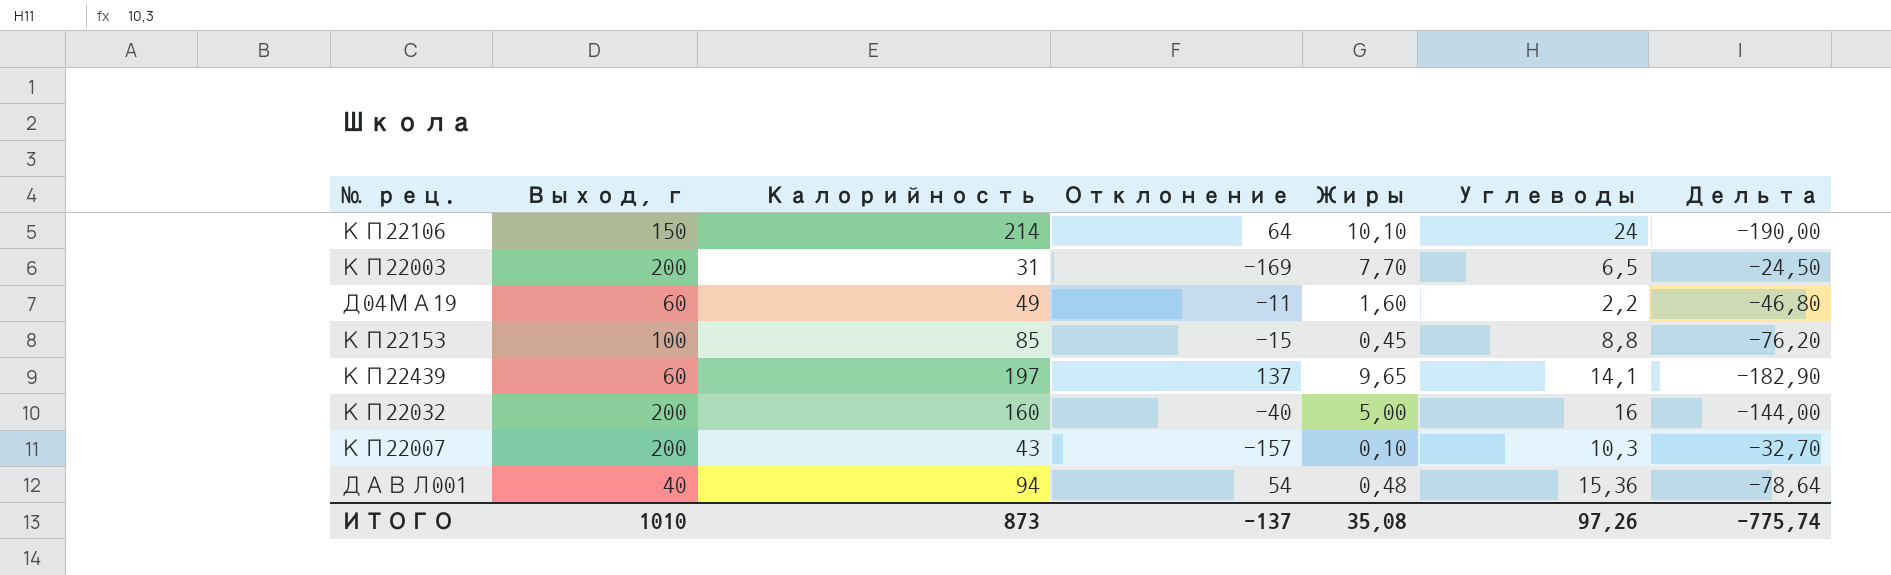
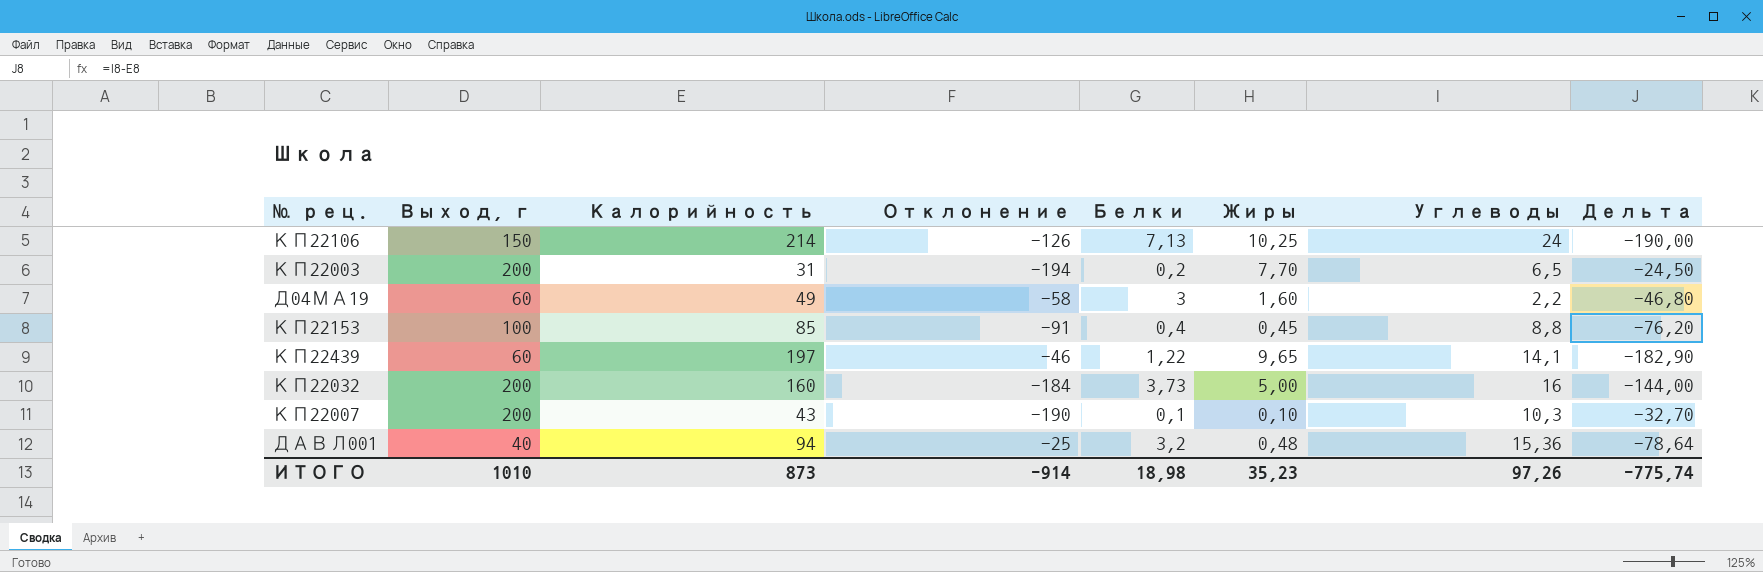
column Отклонение | formula: [Калорийность] - [Выход, г] -> [Углеводы] - [Выход, г]
column Белки | position: none -> 5
КП22106 | Жиры: 10,10 -> 10,25
ИТОГО | Отклонение: -137 -> -914
ИТОГО | Жиры: 35,08 -> 35,23

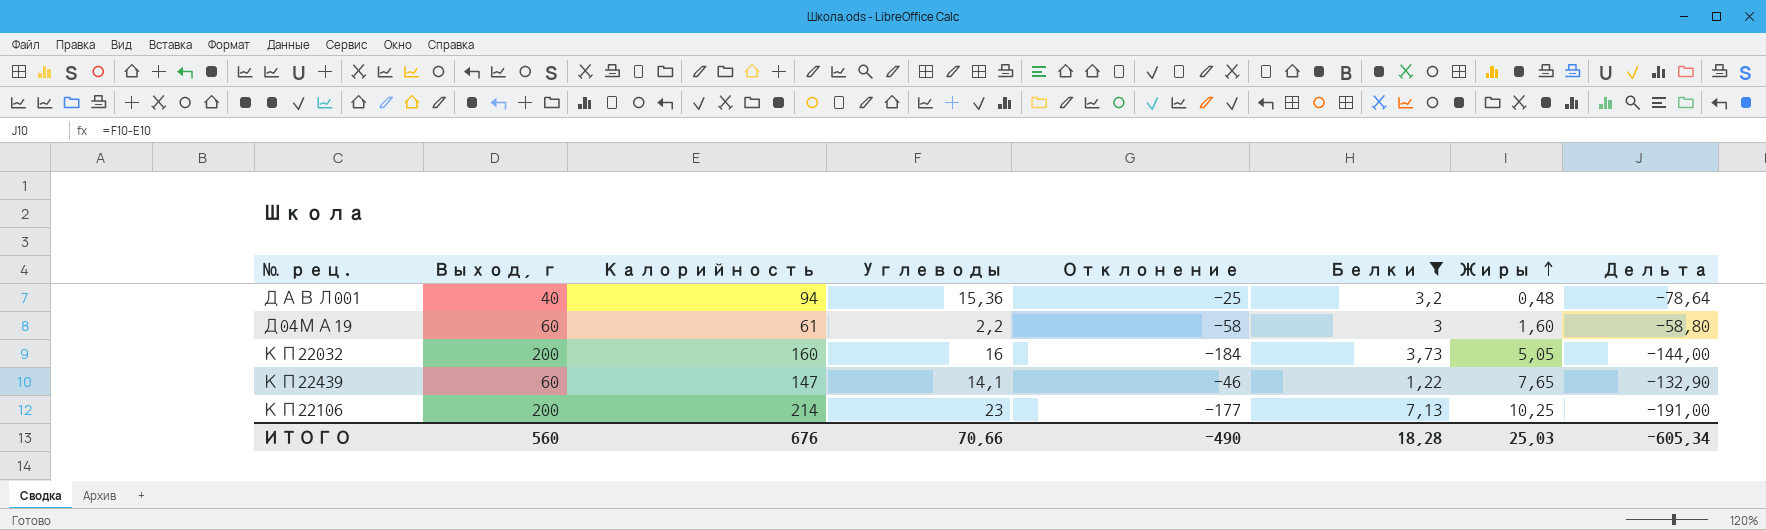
filter: none -> Белки >= 1,22
row order: none -> Жиры ascending
column Углеводы | position: 7 -> 4
Д04МА19 | Калорийность: 49 -> 61
Д04МА19 | Дельта: -46,80 -> -58,80
КП22032 | Жиры: 5,00 -> 5,05
КП22439 | Калорийность: 197 -> 147
КП22439 | Жиры: 9,65 -> 7,65
КП22439 | Дельта: -182,90 -> -132,90
КП22106 | Выход, г: 150 -> 200
КП22106 | Углеводы: 24 -> 23
КП22106 | Отклонение: -126 -> -177
КП22106 | Дельта: -190,00 -> -191,00
ИТОГО | Выход, г: 1010 -> 560
ИТОГО | Калорийность: 873 -> 676
ИТОГО | Углеводы: 97,26 -> 70,66
ИТОГО | Отклонение: -914 -> -490
ИТОГО | Белки: 18,98 -> 18,28
ИТОГО | Жиры: 35,23 -> 25,03
ИТОГО | Дельта: -775,74 -> -605,34

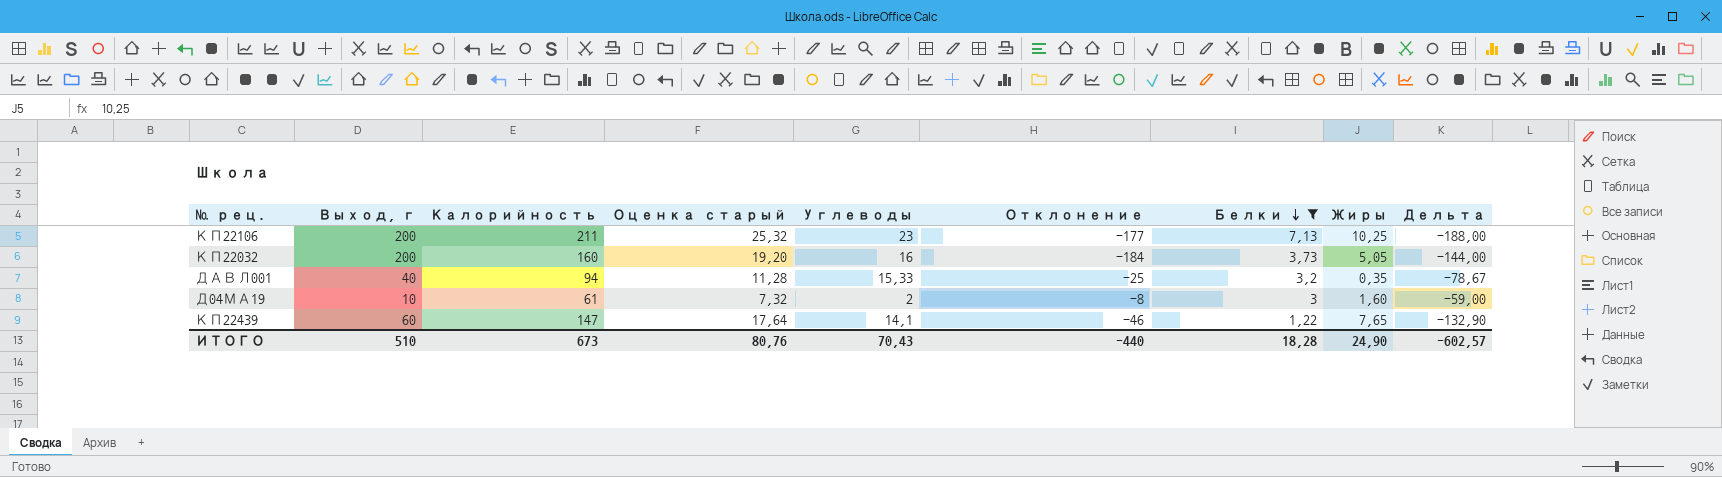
row order: Жиры ascending -> Белки descending
column Оценка старый | formula: none -> [Калорийность] * 0,12
КП22106 | Калорийность: 214 -> 211
КП22106 | Дельта: -191,00 -> -188,00
ДАВЛ001 | Углеводы: 15,36 -> 15,33
ДАВЛ001 | Жиры: 0,48 -> 0,35
ДАВЛ001 | Дельта: -78,64 -> -78,67
Д04МА19 | Выход, г: 60 -> 10
Д04МА19 | Углеводы: 2,2 -> 2
Д04МА19 | Отклонение: -58 -> -8
Д04МА19 | Дельта: -58,80 -> -59,00
ИТОГО | Выход, г: 560 -> 510
ИТОГО | Калорийность: 676 -> 673
ИТОГО | Углеводы: 70,66 -> 70,43
ИТОГО | Отклонение: -490 -> -440
ИТОГО | Жиры: 25,03 -> 24,90
ИТОГО | Дельта: -605,34 -> -602,57

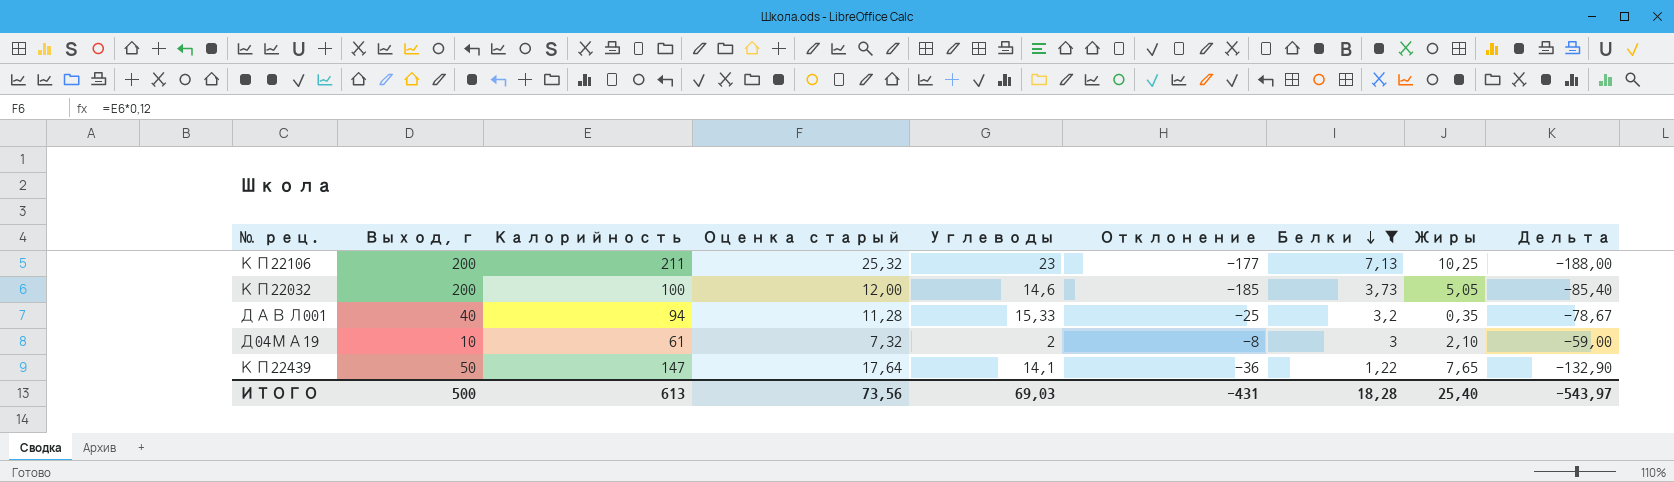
КП22032 | Калорийность: 160 -> 100
КП22032 | Оценка старый: 19,20 -> 12,00
КП22032 | Углеводы: 16 -> 14,6
КП22032 | Отклонение: -184 -> -185
КП22032 | Дельта: -144,00 -> -85,40
Д04МА19 | Жиры: 1,60 -> 2,10
КП22439 | Выход, г: 60 -> 50
КП22439 | Отклонение: -46 -> -36
ИТОГО | Выход, г: 510 -> 500
ИТОГО | Калорийность: 673 -> 613
ИТОГО | Оценка старый: 80,76 -> 73,56
ИТОГО | Углеводы: 70,43 -> 69,03
ИТОГО | Отклонение: -440 -> -431
ИТОГО | Жиры: 24,90 -> 25,40
ИТОГО | Дельта: -602,57 -> -543,97

